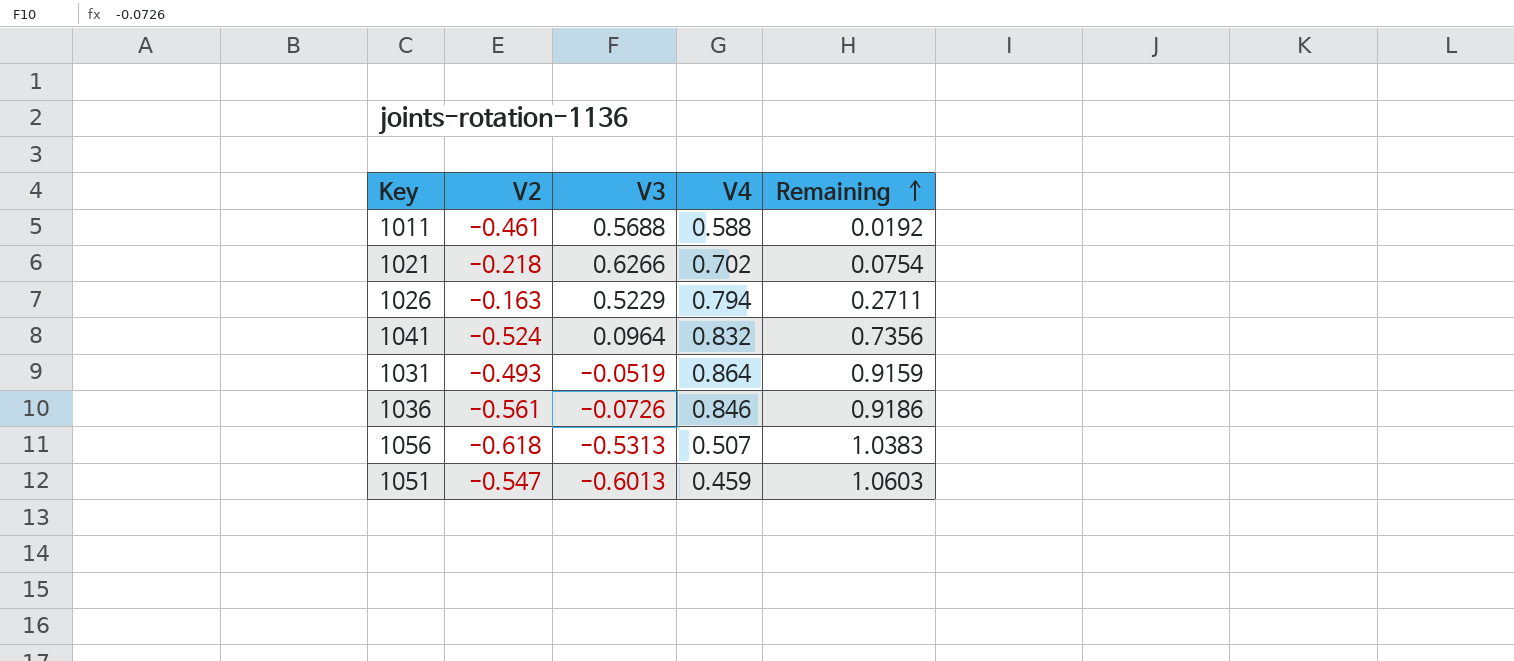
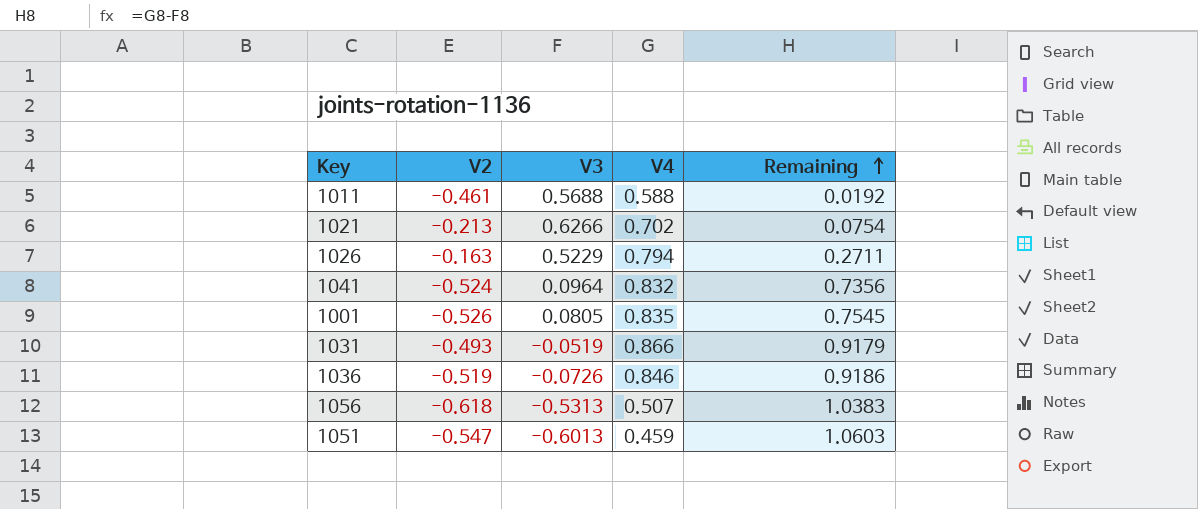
1021 | V2: -0.218 -> -0.213
row 1001: none -> -0.526 | 0.0805 | 0.835 | 0.7545
1031 | V4: 0.864 -> 0.866
1031 | Remaining: 0.9159 -> 0.9179
1036 | V2: -0.561 -> -0.519

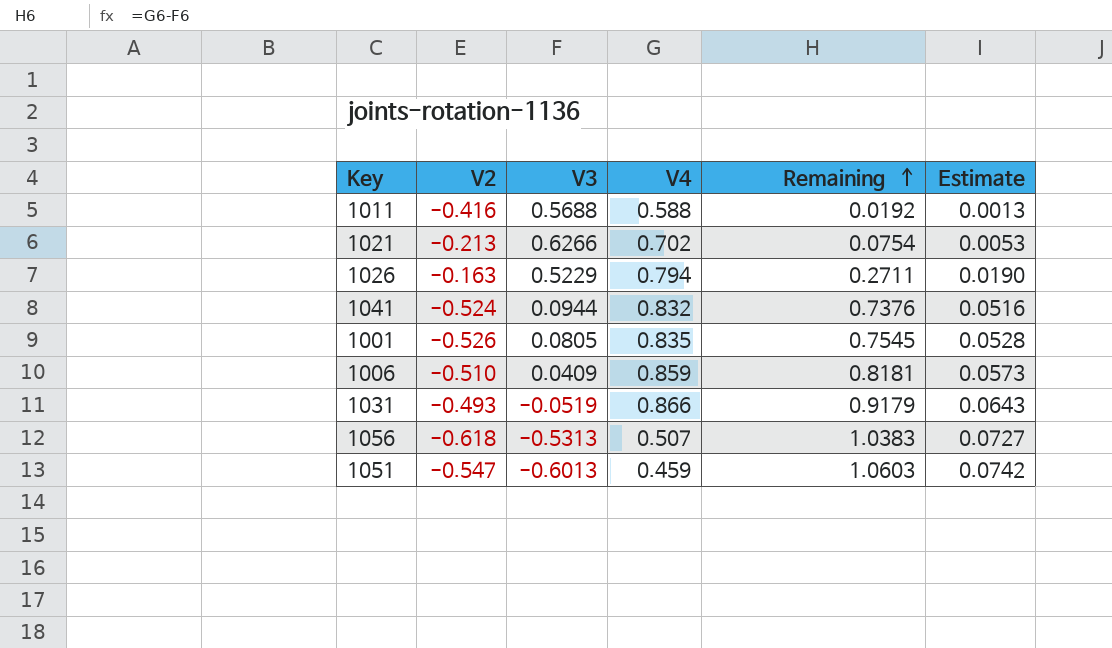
column Estimate | formula: none -> [Remaining] * 0.07
row 1036: -0.519 | -0.0726 | 0.846 | 0.9186 -> none
1011 | V2: -0.461 -> -0.416
1041 | V3: 0.0964 -> 0.0944
1041 | Remaining: 0.7356 -> 0.7376
row 1006: none -> -0.510 | 0.0409 | 0.859 | 0.8181 | 0.0573

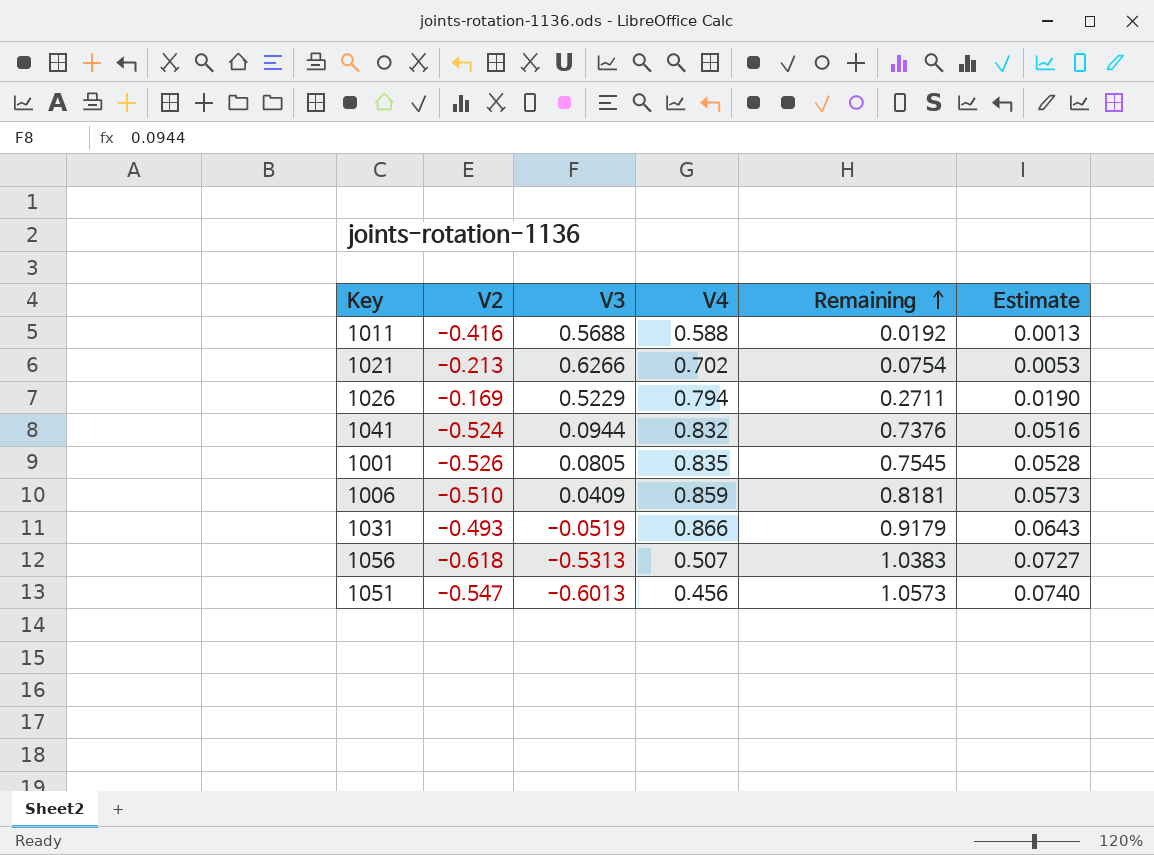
1026 | V2: -0.163 -> -0.169
1051 | V4: 0.459 -> 0.456
1051 | Remaining: 1.0603 -> 1.0573
1051 | Estimate: 0.0742 -> 0.0740

